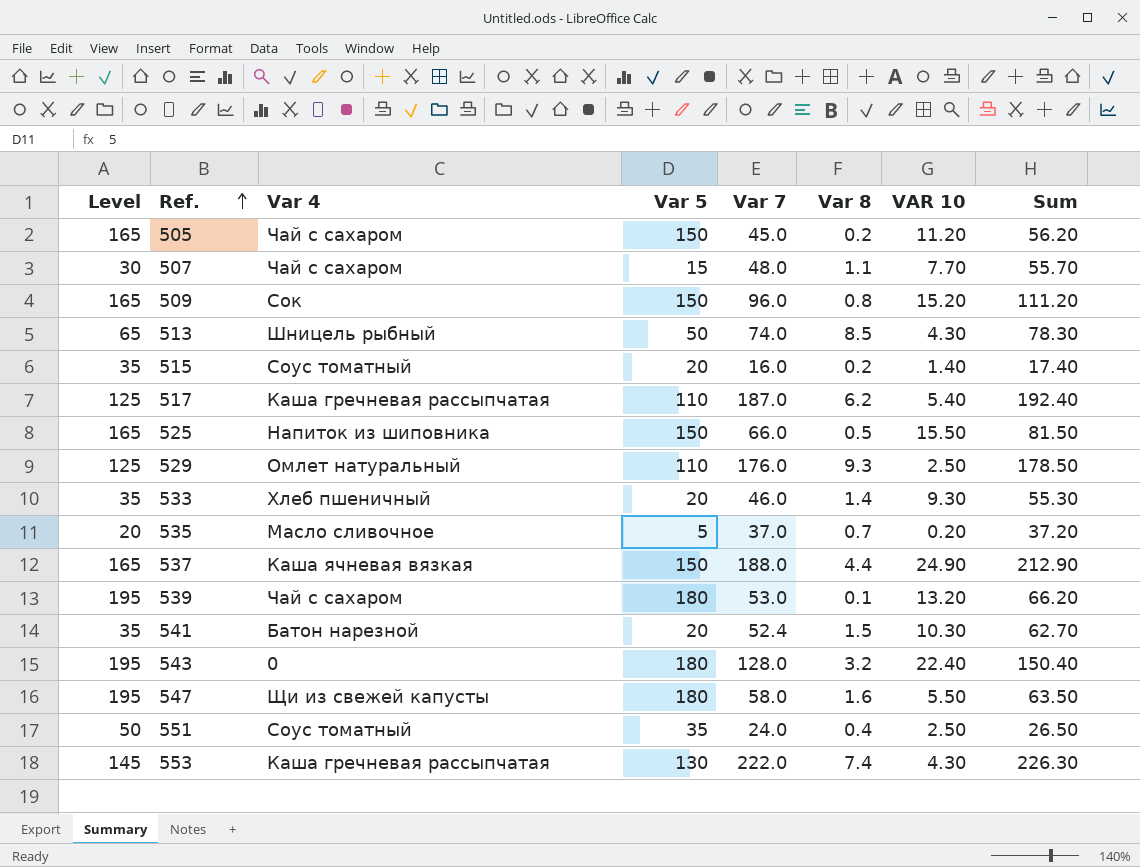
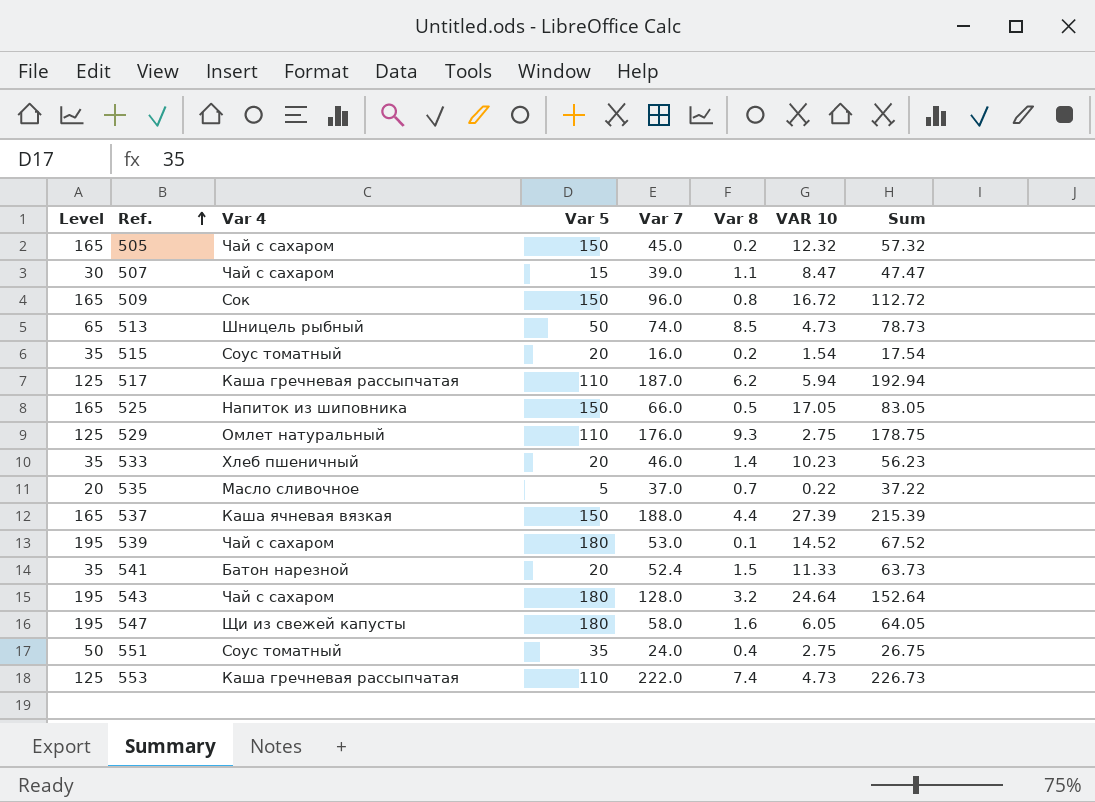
505 | VAR 10: 11.20 -> 12.32
505 | Sum: 56.20 -> 57.32
507 | Var 7: 48.0 -> 39.0
507 | VAR 10: 7.70 -> 8.47
507 | Sum: 55.70 -> 47.47
509 | VAR 10: 15.20 -> 16.72
509 | Sum: 111.20 -> 112.72
513 | VAR 10: 4.30 -> 4.73
513 | Sum: 78.30 -> 78.73
515 | VAR 10: 1.40 -> 1.54
515 | Sum: 17.40 -> 17.54
517 | VAR 10: 5.40 -> 5.94
517 | Sum: 192.40 -> 192.94
525 | VAR 10: 15.50 -> 17.05
525 | Sum: 81.50 -> 83.05
529 | VAR 10: 2.50 -> 2.75
529 | Sum: 178.50 -> 178.75
533 | VAR 10: 9.30 -> 10.23
533 | Sum: 55.30 -> 56.23
535 | VAR 10: 0.20 -> 0.22
535 | Sum: 37.20 -> 37.22
537 | VAR 10: 24.90 -> 27.39
537 | Sum: 212.90 -> 215.39
539 | VAR 10: 13.20 -> 14.52
539 | Sum: 66.20 -> 67.52
541 | VAR 10: 10.30 -> 11.33
541 | Sum: 62.70 -> 63.73
543 | Var 4: 0 -> Чай с сахаром
543 | VAR 10: 22.40 -> 24.64
543 | Sum: 150.40 -> 152.64
547 | VAR 10: 5.50 -> 6.05
547 | Sum: 63.50 -> 64.05
551 | VAR 10: 2.50 -> 2.75
551 | Sum: 26.50 -> 26.75
553 | Level: 145 -> 125
553 | Var 5: 130 -> 110
553 | VAR 10: 4.30 -> 4.73
553 | Sum: 226.30 -> 226.73

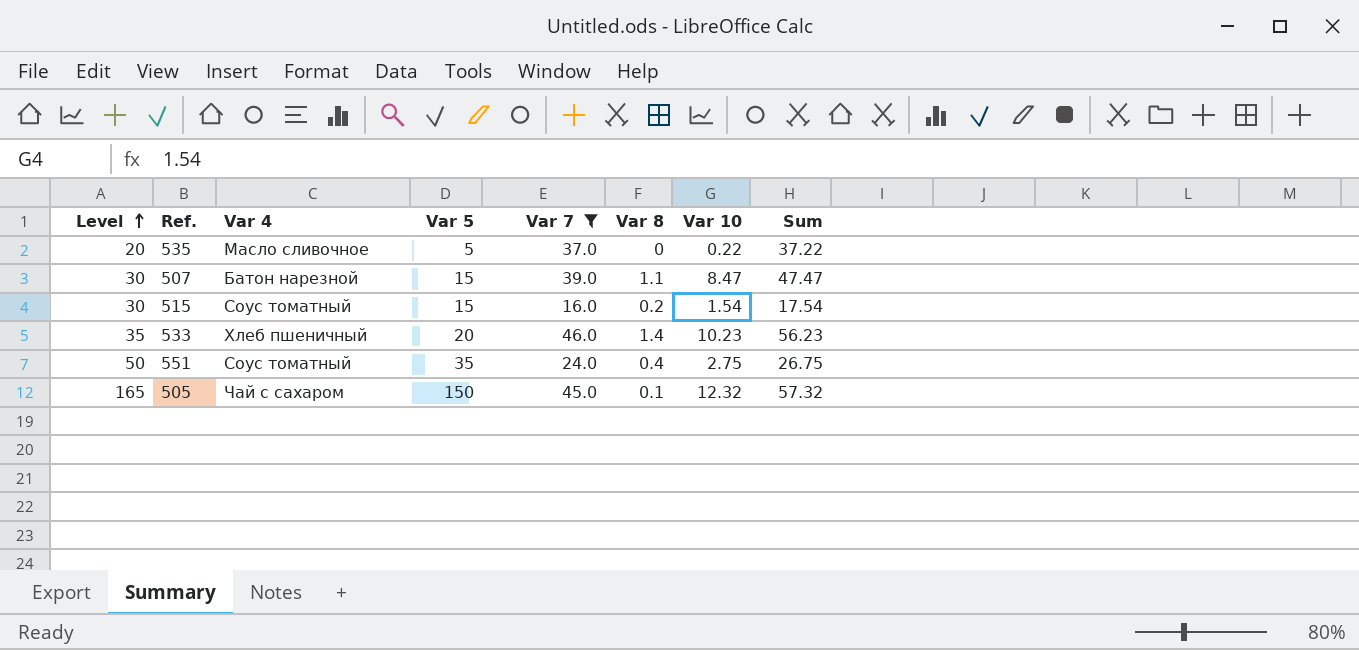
filter: none -> Var 7 <= 46.0
row order: Ref. ascending -> Level ascending
column name: VAR 10 -> Var 10
535 | Var 8: 0.7 -> 0
507 | Var 4: Чай с сахаром -> Батон нарезной
515 | Level: 35 -> 30
515 | Var 5: 20 -> 15
505 | Var 8: 0.2 -> 0.1

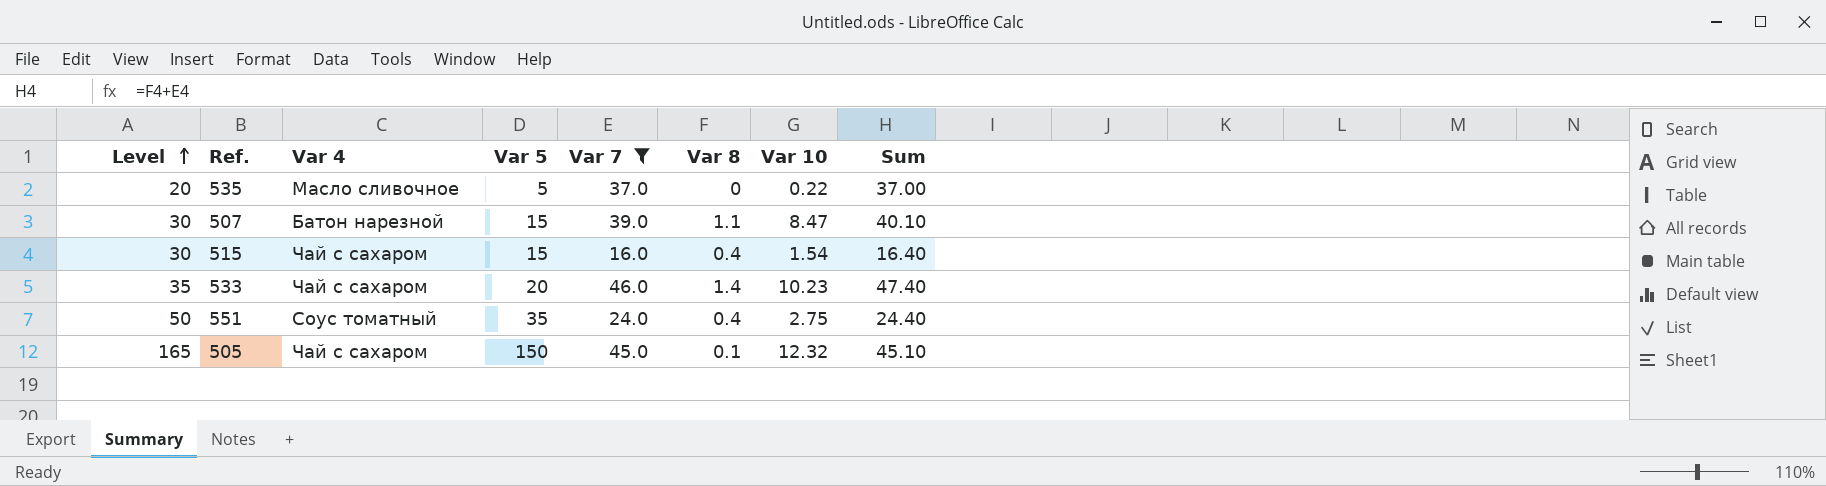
column Sum | formula: [Var 7] + [Var 10] -> [Var 7] + [Var 8]
515 | Var 4: Соус томатный -> Чай с сахаром
515 | Var 8: 0.2 -> 0.4
533 | Var 4: Хлеб пшеничный -> Чай с сахаром

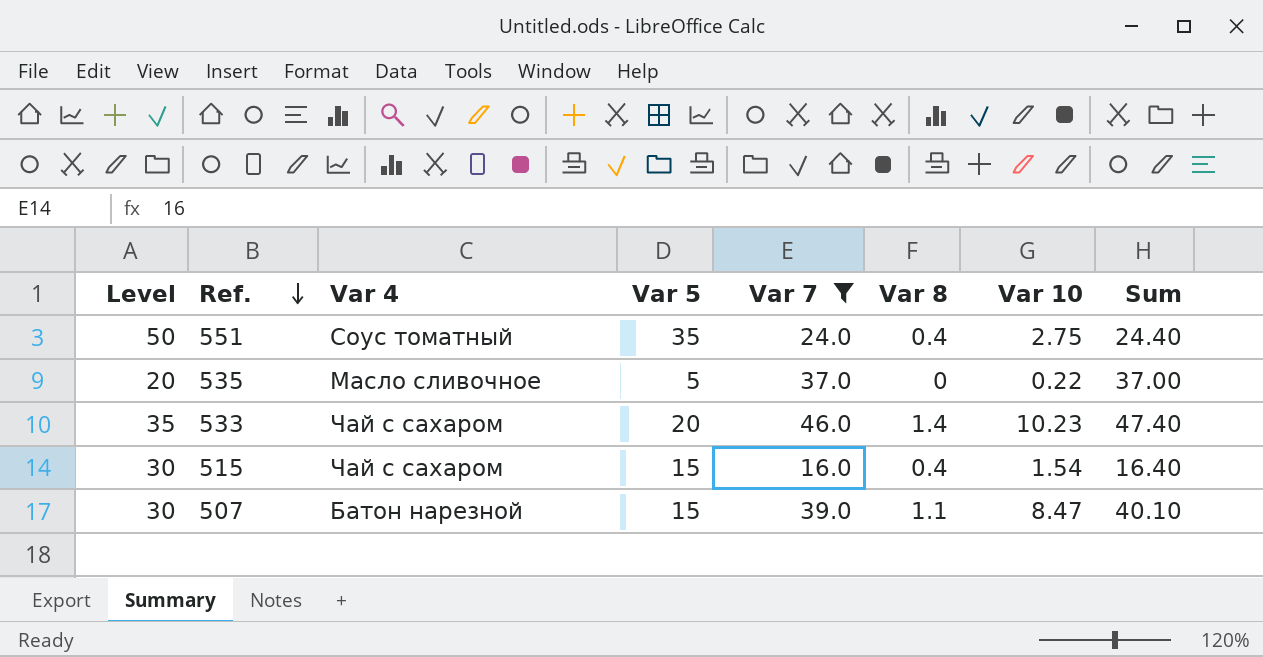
row order: Level ascending -> Ref. descending
row 505: 165 | Чай с сахаром | 150 | 45.0 | 0.1 | 12.32 | 45.10 -> none

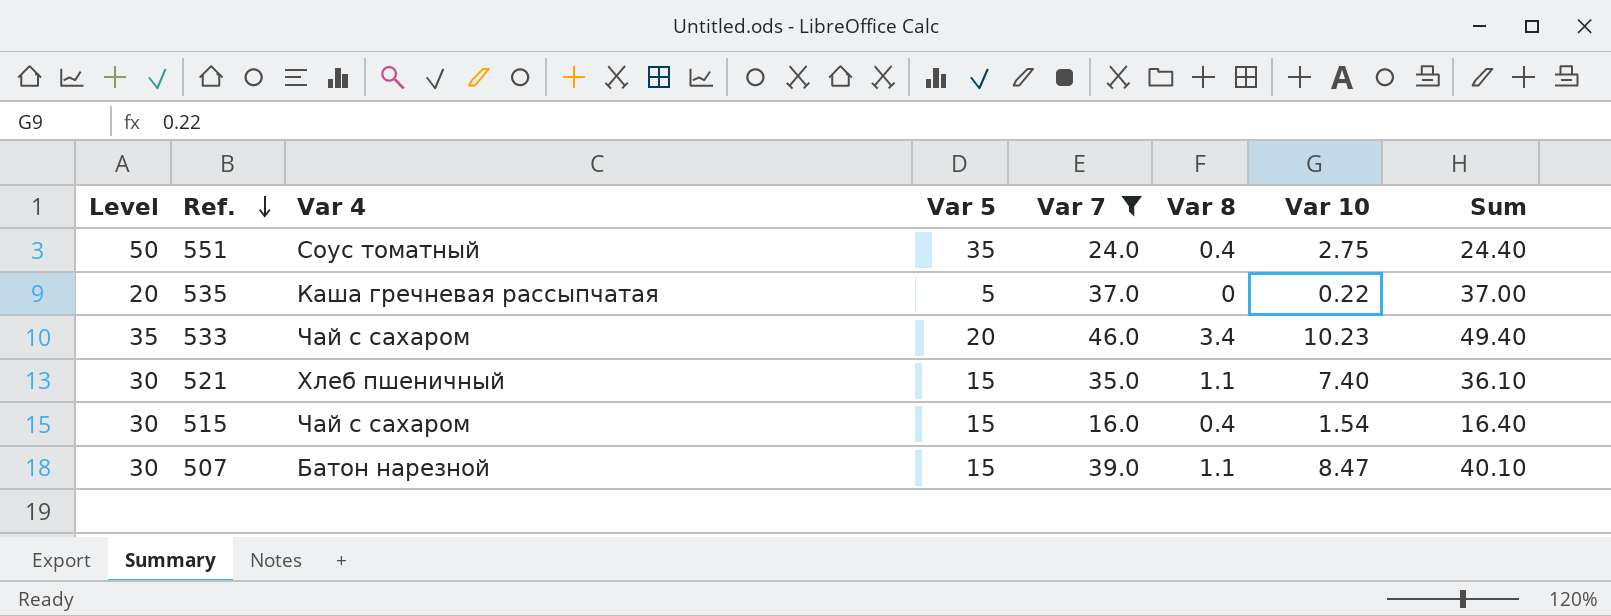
535 | Var 4: Масло сливочное -> Каша гречневая рассыпчатая
533 | Var 8: 1.4 -> 3.4
533 | Sum: 47.40 -> 49.40
row 521: none -> 30 | Хлеб пшеничный | 15 | 35.0 | 1.1 | 7.40 | 36.10

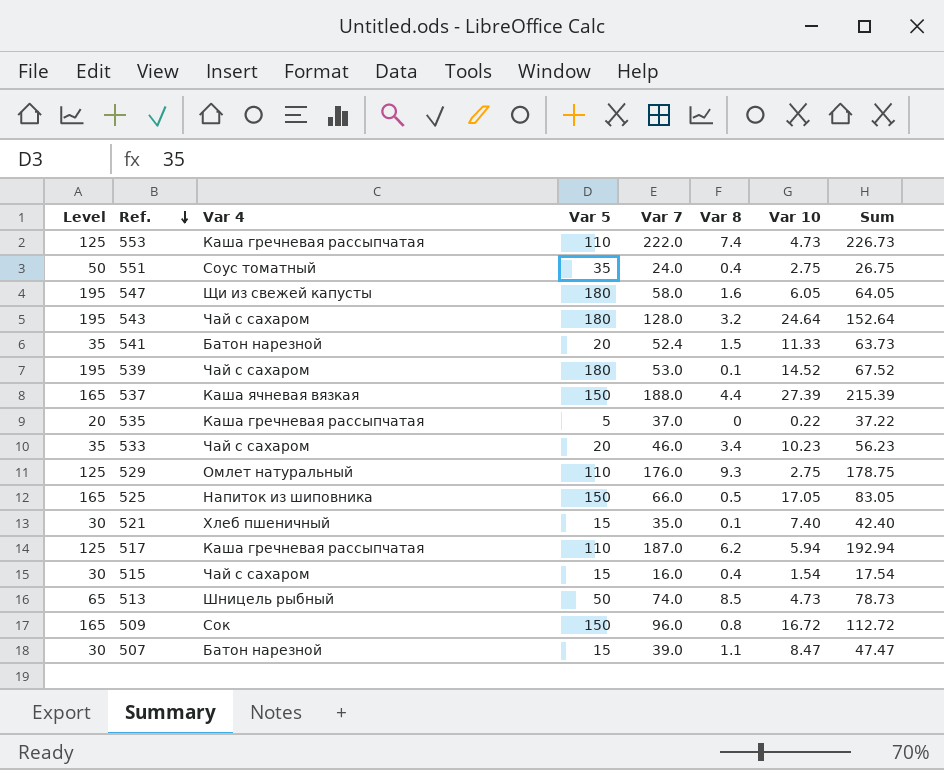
filter: Var 7 <= 46.0 -> none
column Sum | formula: [Var 7] + [Var 8] -> [Var 7] + [Var 10]
521 | Var 8: 1.1 -> 0.1

